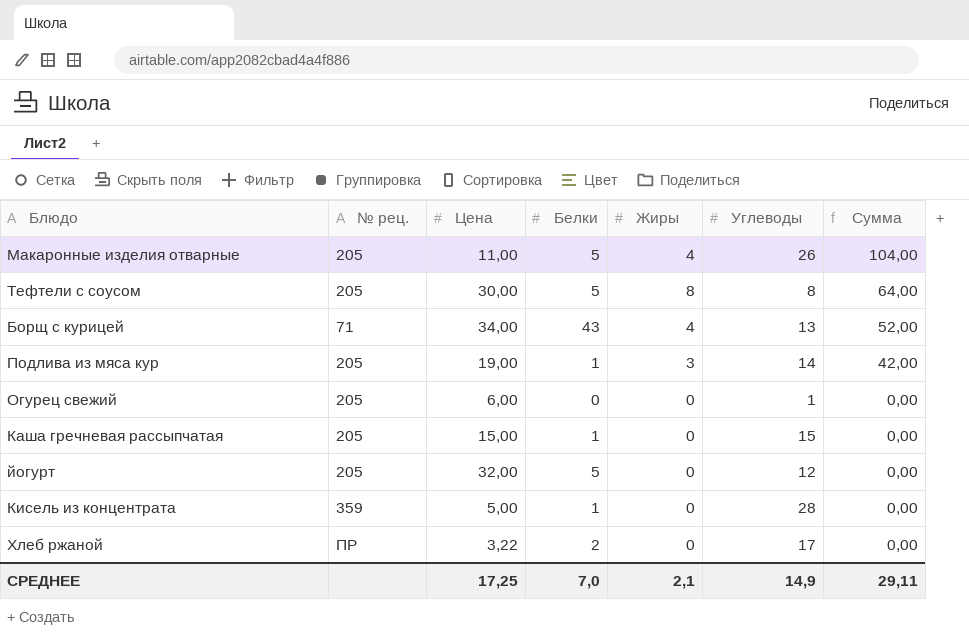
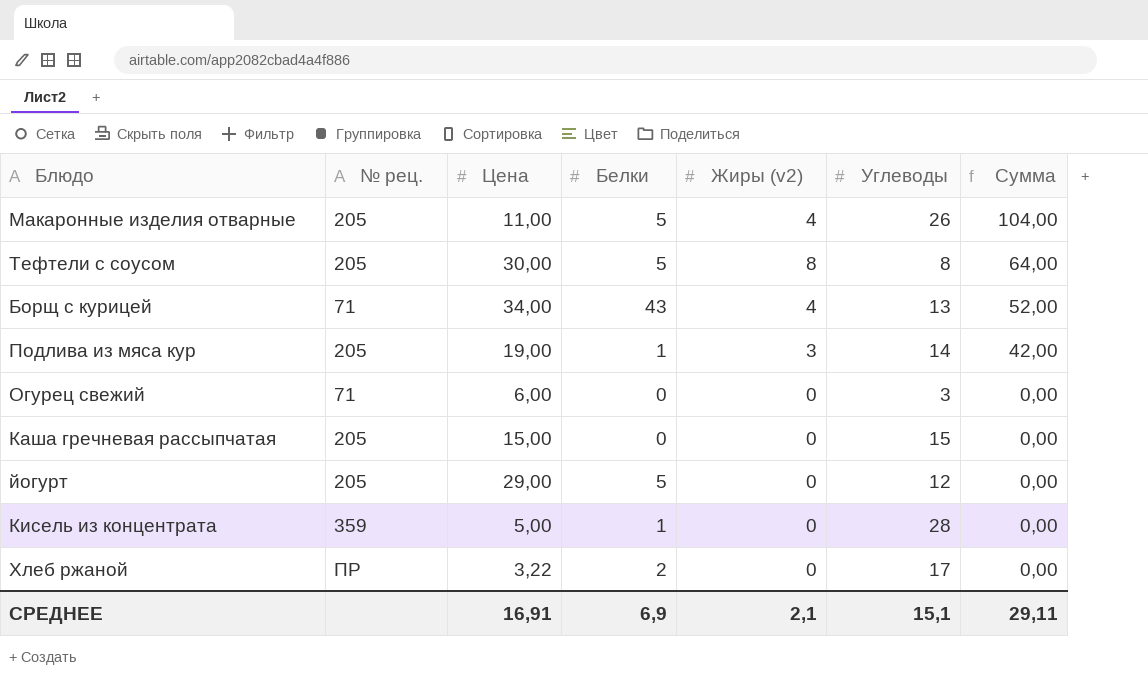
column name: Жиры -> Жиры (v2)
Огурец свежий | № рец.: 205 -> 71
Огурец свежий | Углеводы: 1 -> 3
Каша гречневая рассыпчатая | Белки: 1 -> 0
йогурт | Цена: 32,00 -> 29,00
СРЕДНЕЕ | Цена: 17,25 -> 16,91
СРЕДНЕЕ | Белки: 7,0 -> 6,9
СРЕДНЕЕ | Углеводы: 14,9 -> 15,1

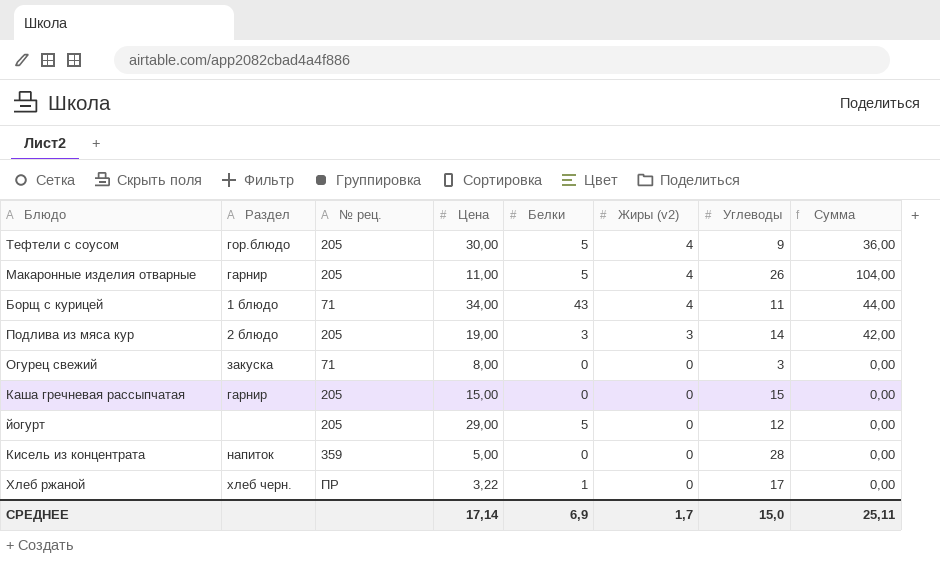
row order: Сумма descending -> Жиры (v2) descending
column Раздел | position: none -> 2
Тефтели с соусом | Жиры (v2): 8 -> 4
Тефтели с соусом | Углеводы: 8 -> 9
Тефтели с соусом | Сумма: 64,00 -> 36,00
Борщ с курицей | Углеводы: 13 -> 11
Борщ с курицей | Сумма: 52,00 -> 44,00
Подлива из мяса кур | Белки: 1 -> 3
Огурец свежий | Цена: 6,00 -> 8,00
Кисель из концентрата | Белки: 1 -> 0
Хлеб ржаной | Белки: 2 -> 1
СРЕДНЕЕ | Цена: 16,91 -> 17,14
СРЕДНЕЕ | Жиры (v2): 2,1 -> 1,7
СРЕДНЕЕ | Углеводы: 15,1 -> 15,0
СРЕДНЕЕ | Сумма: 29,11 -> 25,11

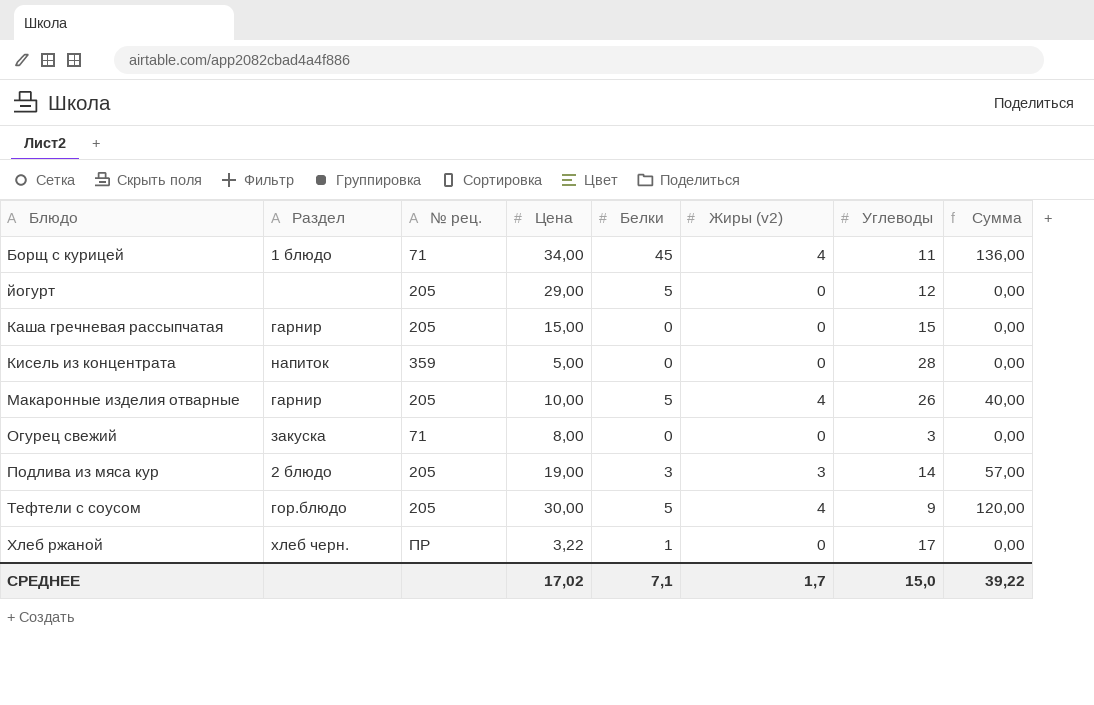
row order: Жиры (v2) descending -> Блюдо ascending
column Сумма | formula: [Жиры (v2)] * [Углеводы] -> [Цена] * [Жиры (v2)]
Борщ с курицей | Белки: 43 -> 45
Макаронные изделия отварные | Цена: 11,00 -> 10,00
СРЕДНЕЕ | Цена: 17,14 -> 17,02
СРЕДНЕЕ | Белки: 6,9 -> 7,1
СРЕДНЕЕ | Сумма: 25,11 -> 39,22

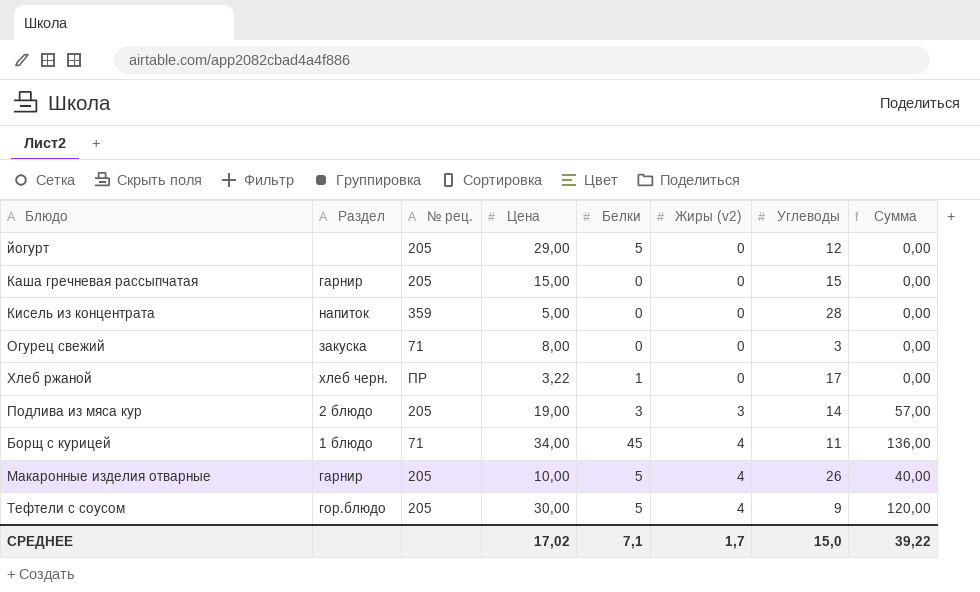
row order: Блюдо ascending -> Жиры (v2) ascending

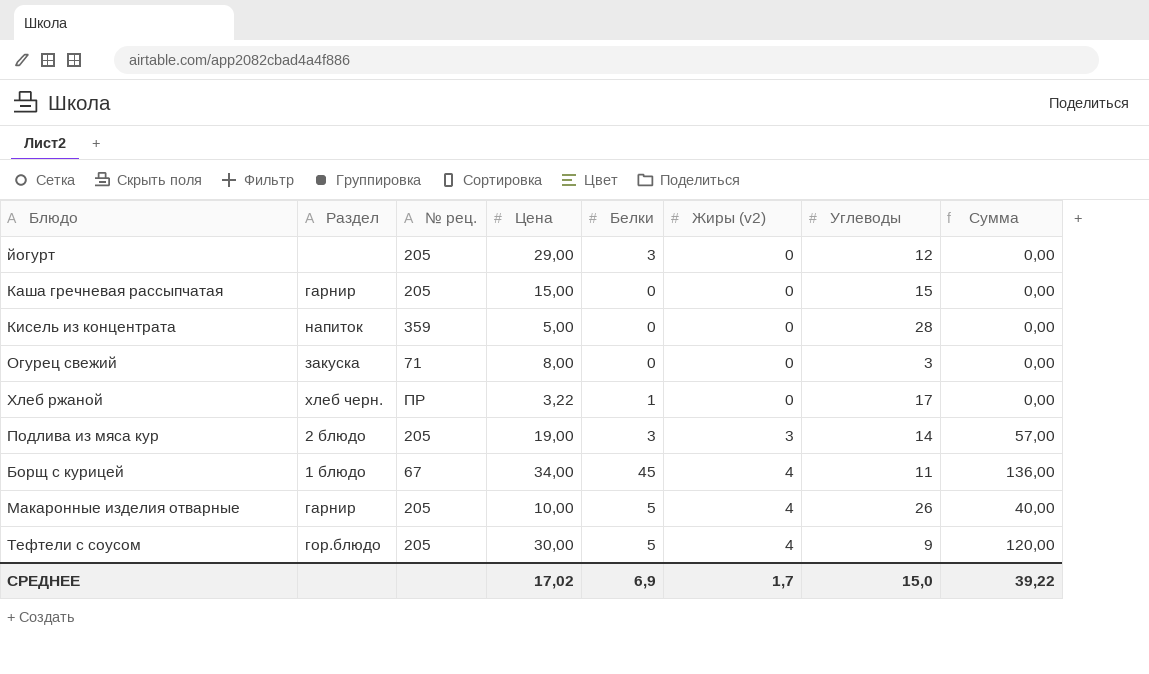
йогурт | Белки: 5 -> 3
Борщ с курицей | № рец.: 71 -> 67
СРЕДНЕЕ | Белки: 7,1 -> 6,9

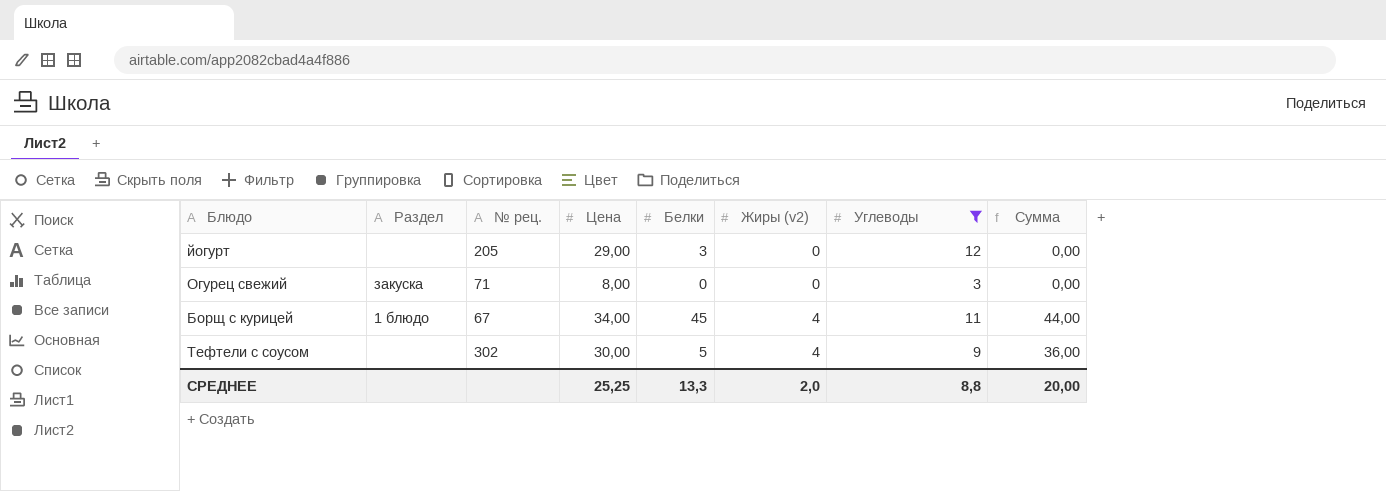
filter: none -> Углеводы <= 12
column Сумма | formula: [Цена] * [Жиры (v2)] -> [Жиры (v2)] * [Углеводы]
Тефтели с соусом | Раздел: гор.блюдо -> none
Тефтели с соусом | № рец.: 205 -> 302
СРЕДНЕЕ | Цена: 17,02 -> 25,25
СРЕДНЕЕ | Белки: 6,9 -> 13,3
СРЕДНЕЕ | Жиры (v2): 1,7 -> 2,0
СРЕДНЕЕ | Углеводы: 15,0 -> 8,8
СРЕДНЕЕ | Сумма: 39,22 -> 20,00

